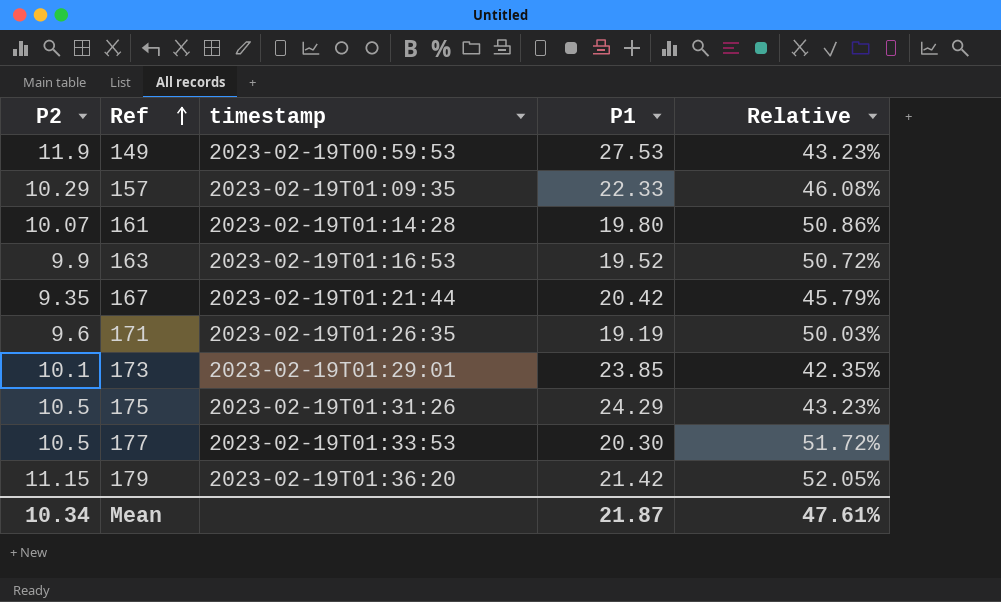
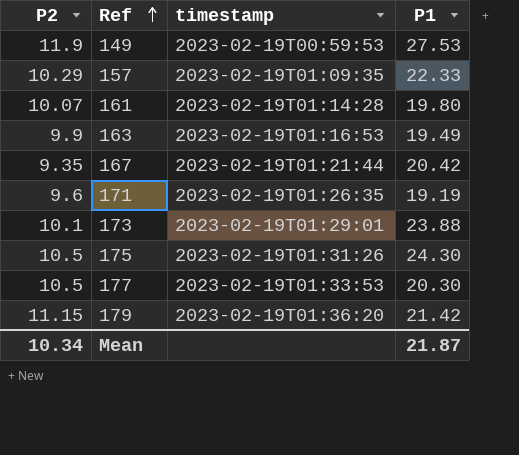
column Relative | formula: [P2] / [P1] -> none
163 | P1: 19.52 -> 19.49
173 | P1: 23.85 -> 23.88
175 | P1: 24.29 -> 24.30

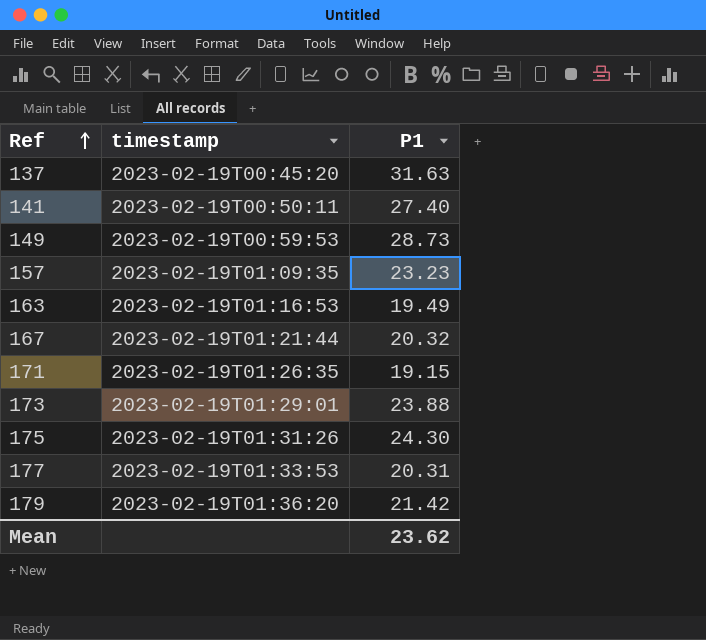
column P2 | position: 1 -> none
row 161: 10.07 | 2023-02-19T01:14:28 | 19.80 -> none
row 137: none -> 2023-02-19T00:45:20 | 31.63
row 141: none -> 2023-02-19T00:50:11 | 27.40
149 | P1: 27.53 -> 28.73
157 | P1: 22.33 -> 23.23
167 | P1: 20.42 -> 20.32
171 | P1: 19.19 -> 19.15
177 | P1: 20.30 -> 20.31
Mean | P1: 21.87 -> 23.62

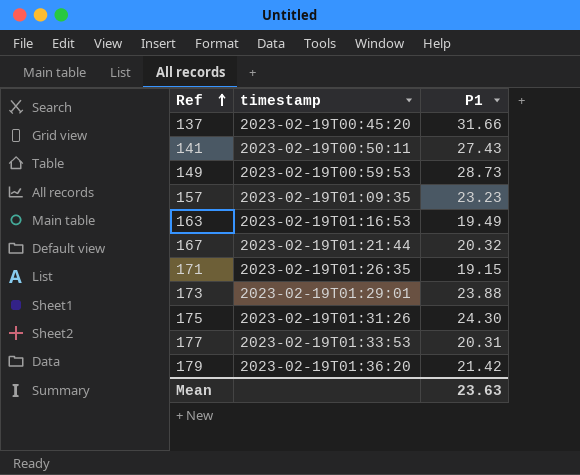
137 | P1: 31.63 -> 31.66
141 | P1: 27.40 -> 27.43
Mean | P1: 23.62 -> 23.63

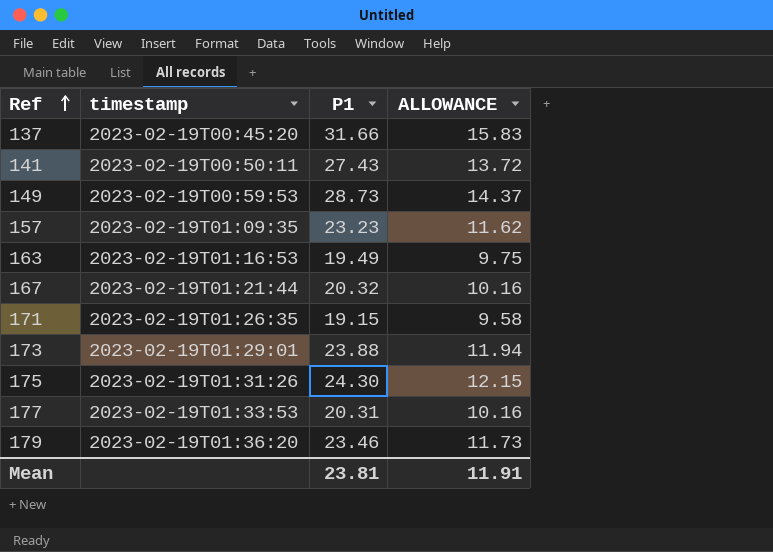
column ALLOWANCE | formula: none -> [P1] * 0.5
179 | P1: 21.42 -> 23.46
Mean | P1: 23.63 -> 23.81

